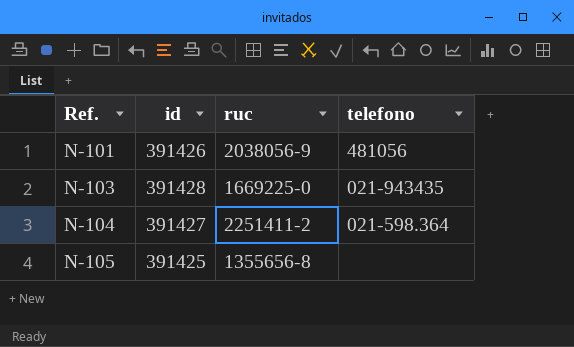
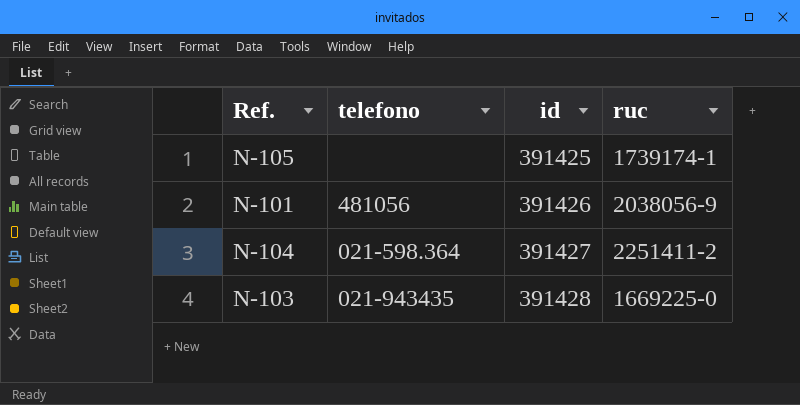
row order: Ref. ascending -> id ascending
column telefono | position: 4 -> 2
N-105 | ruc: 1355656-8 -> 1739174-1

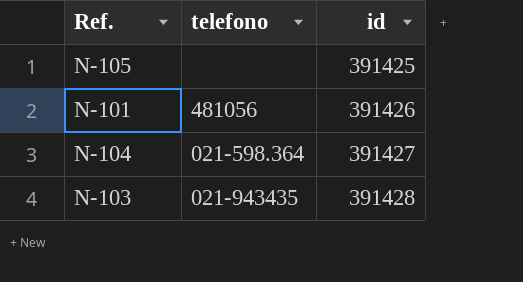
column ruc | position: 4 -> none

